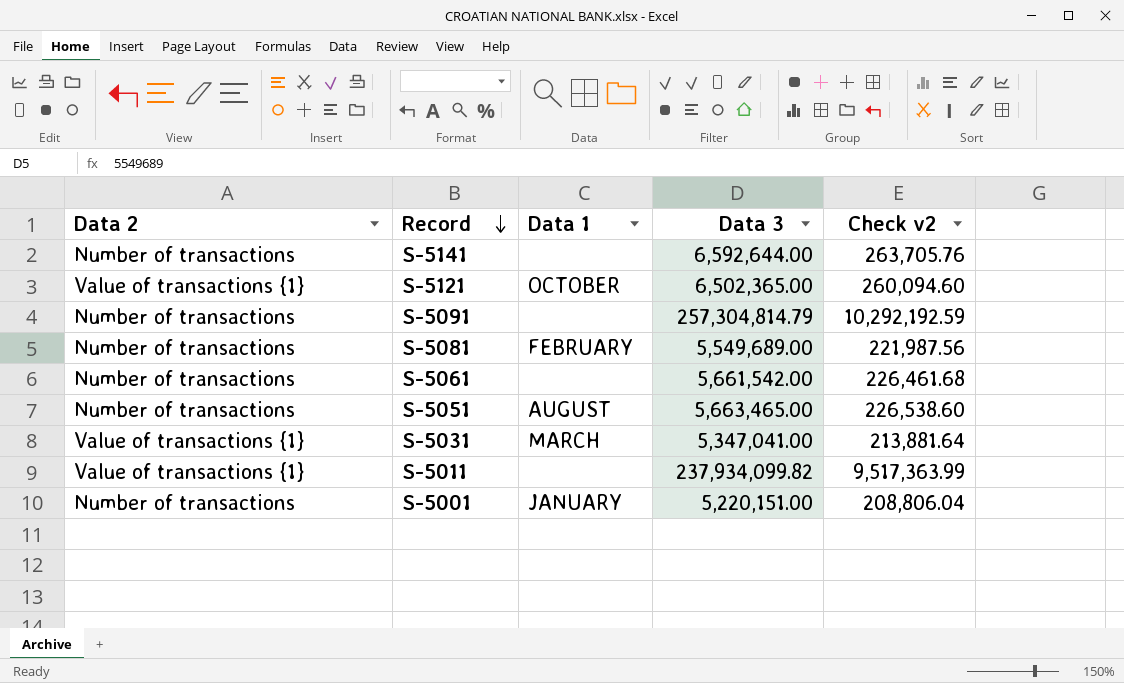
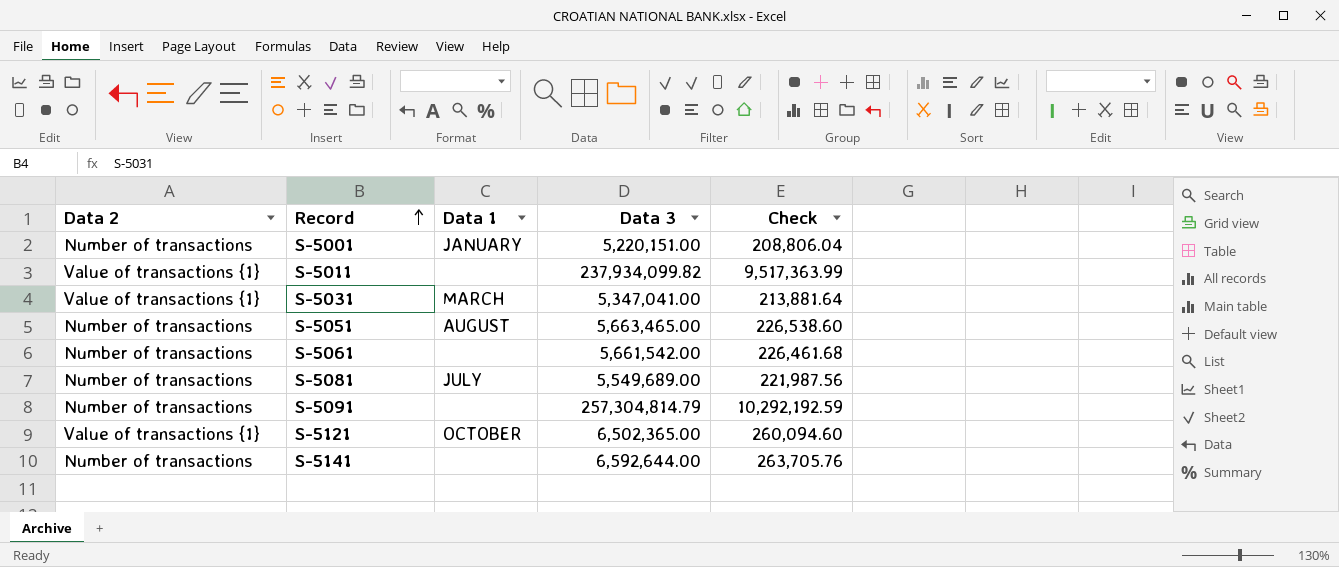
row order: Record descending -> Record ascending
column name: Check v2 -> Check
S-5081 | Data 1: FEBRUARY -> JULY

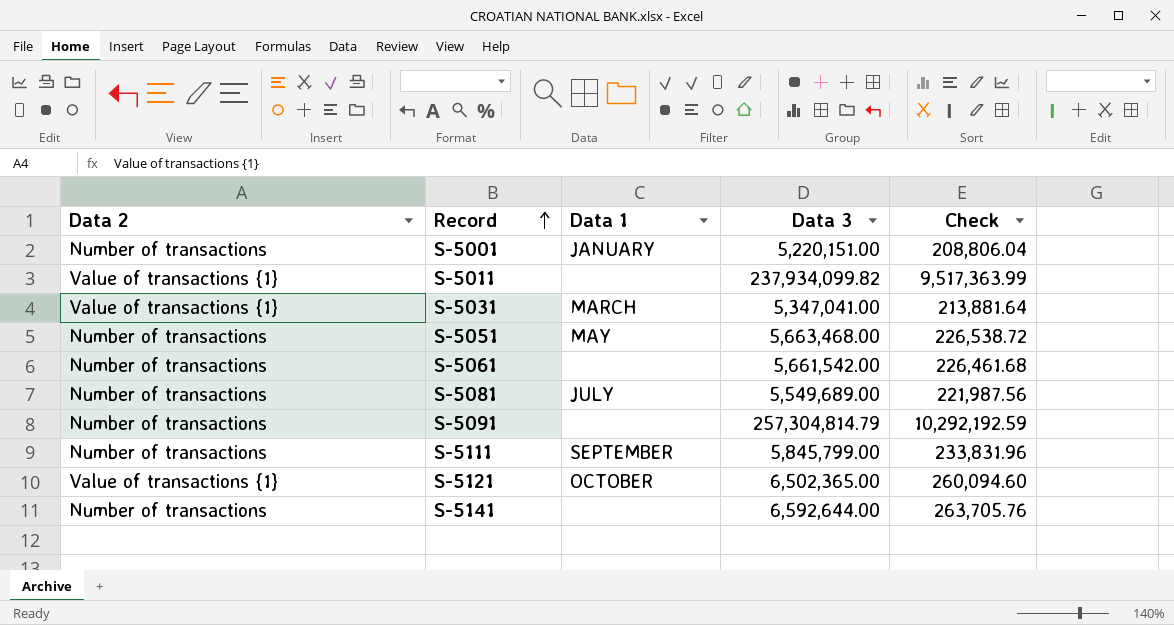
S-5051 | Data 1: AUGUST -> MAY
S-5051 | Data 3: 5,663,465.00 -> 5,663,468.00
S-5051 | Check: 226,538.60 -> 226,538.72
row S-5111: none -> Number of transactions | SEPTEMBER | 5,845,799.00 | 233,831.96

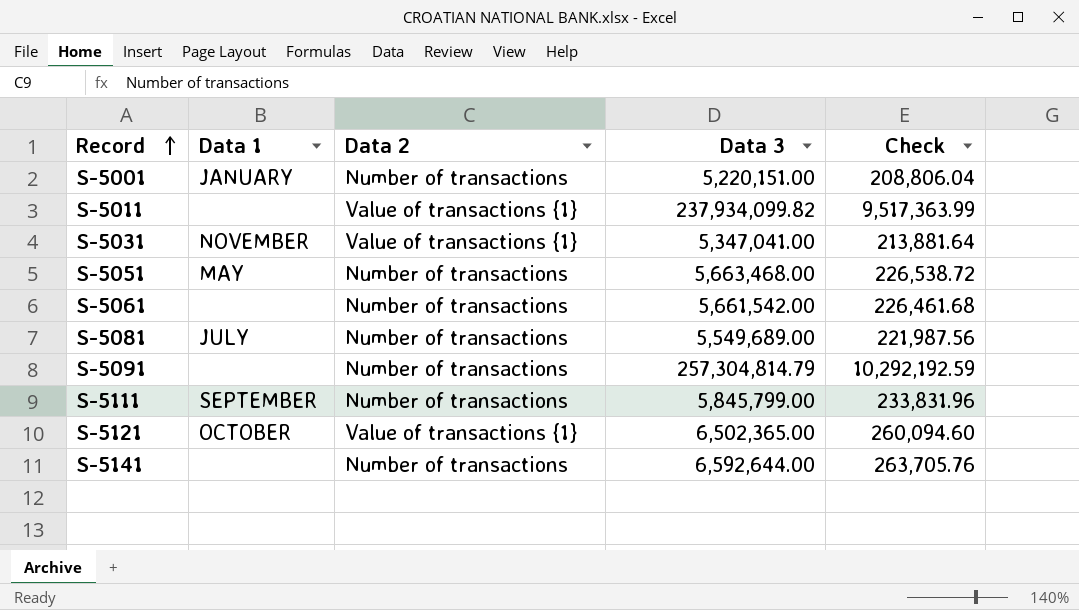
column Data 2 | position: 1 -> 3
S-5031 | Data 1: MARCH -> NOVEMBER

